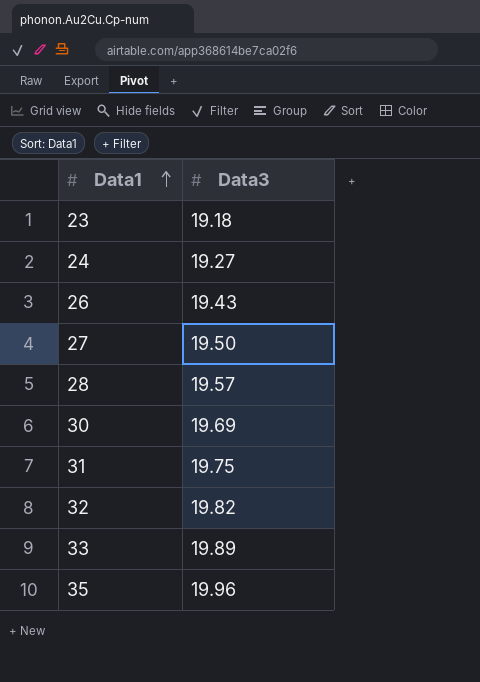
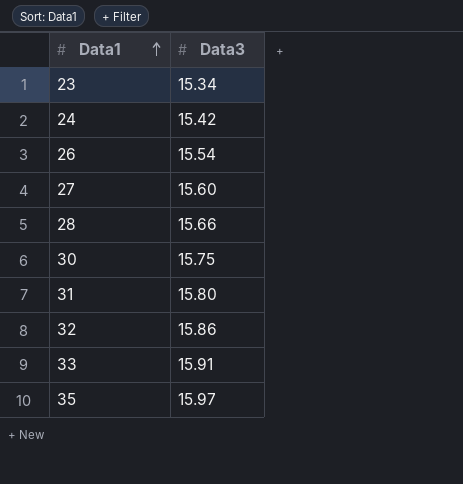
23 | Data3: 19.18 -> 15.34
24 | Data3: 19.27 -> 15.42
26 | Data3: 19.43 -> 15.54
27 | Data3: 19.50 -> 15.60
28 | Data3: 19.57 -> 15.66
30 | Data3: 19.69 -> 15.75
31 | Data3: 19.75 -> 15.80
32 | Data3: 19.82 -> 15.86
33 | Data3: 19.89 -> 15.91
35 | Data3: 19.96 -> 15.97

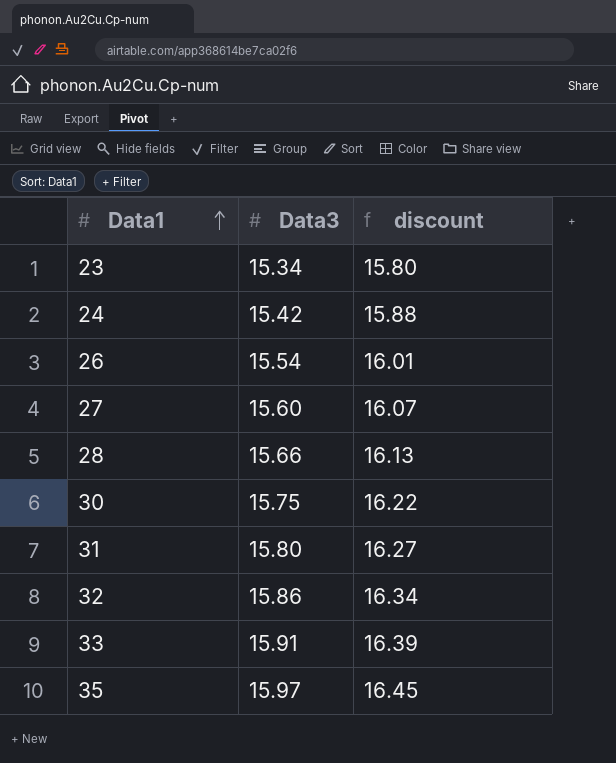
column discount | formula: none -> [Data3] * 1.03

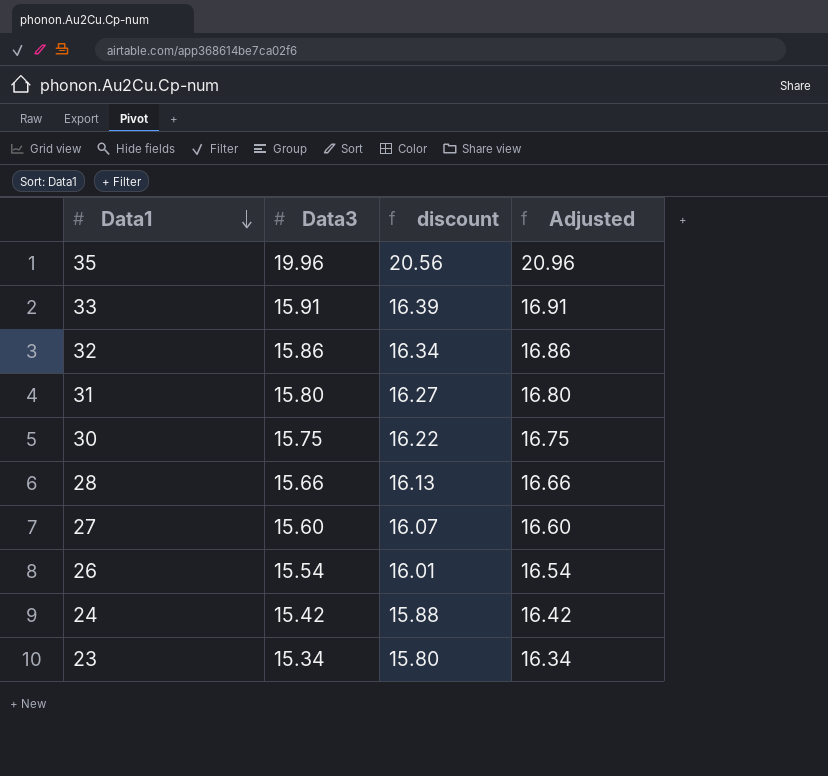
row order: Data1 ascending -> Data1 descending
column Adjusted | formula: none -> [Data3] + 1
35 | Data3: 15.97 -> 19.96
35 | discount: 16.45 -> 20.56

